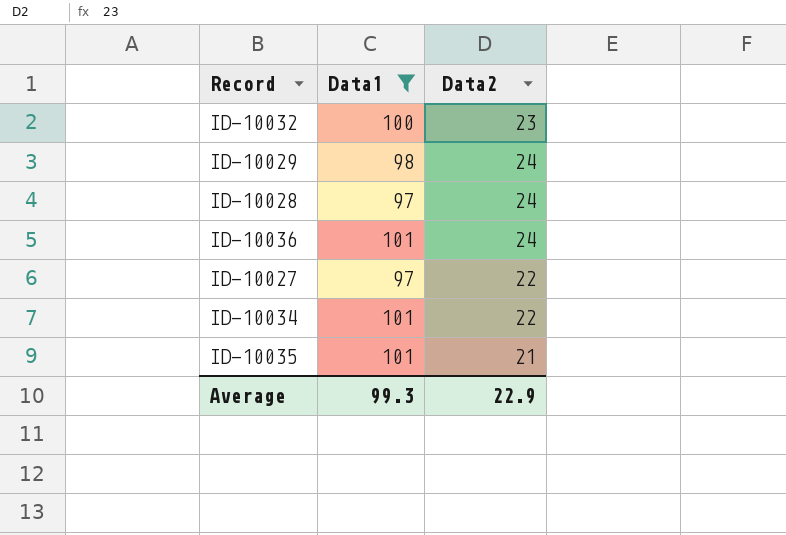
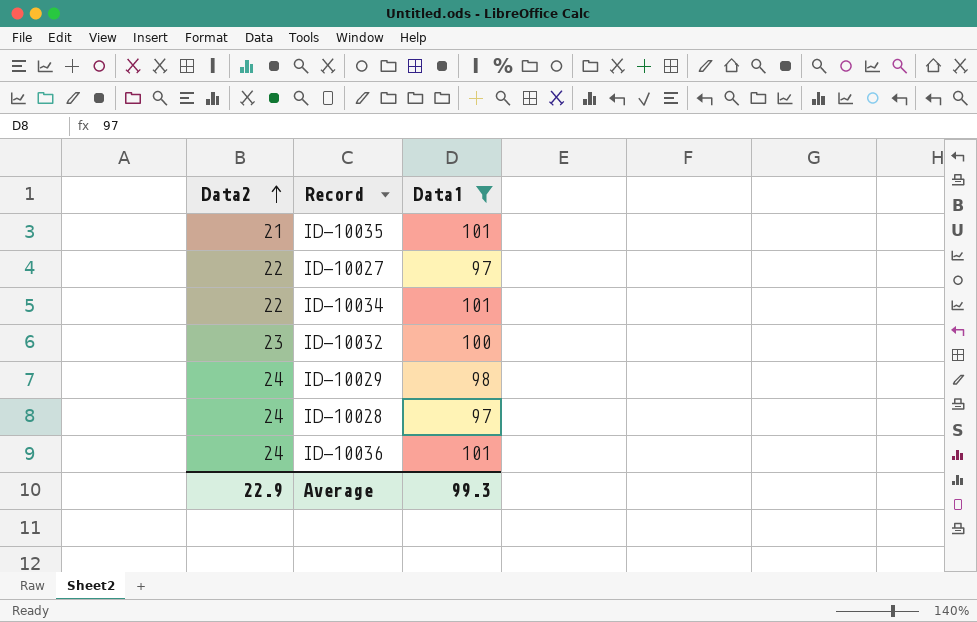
row order: none -> Data2 ascending
column Data2 | position: 3 -> 1

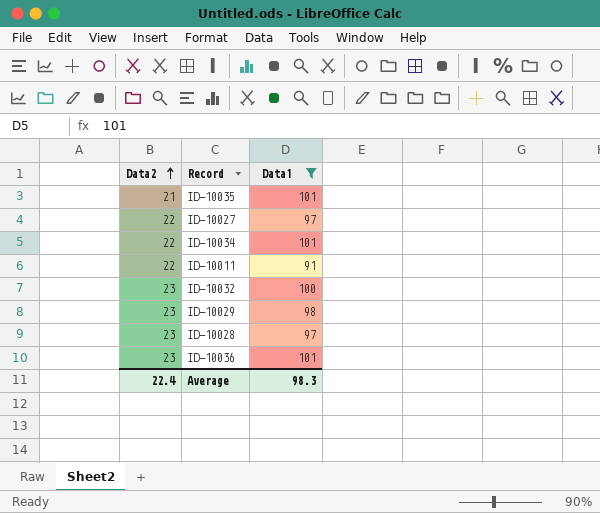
row ID-10011: none -> 22 | 91
ID-10029 | Data2: 24 -> 23
ID-10028 | Data2: 24 -> 23
ID-10036 | Data2: 24 -> 23
Average | Data2: 22.9 -> 22.4
Average | Data1: 99.3 -> 98.3

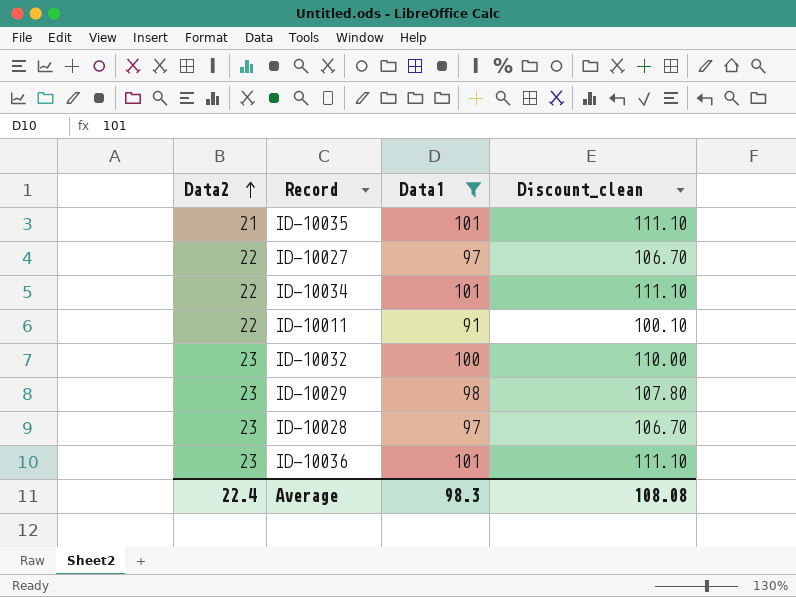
column Discount_clean | formula: none -> [Data1] * 1.1

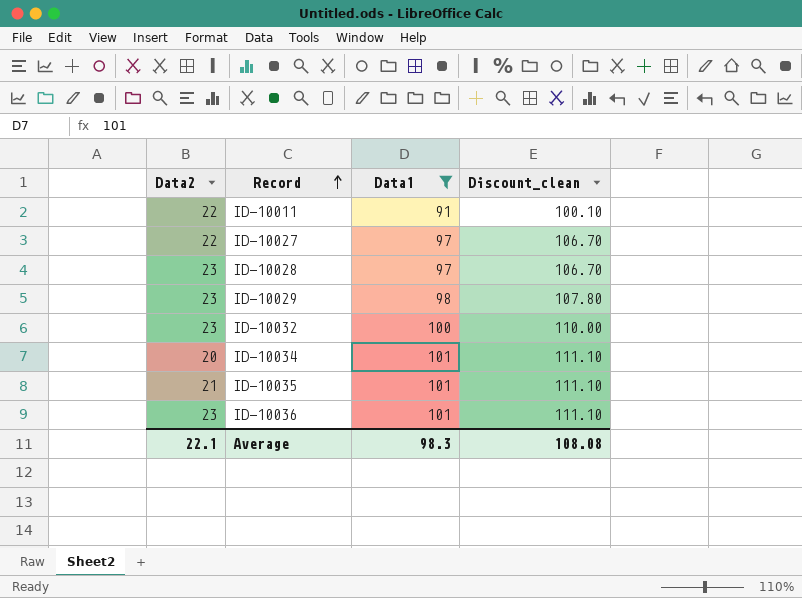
row order: Data2 ascending -> Record ascending
ID-10034 | Data2: 22 -> 20
Average | Data2: 22.4 -> 22.1

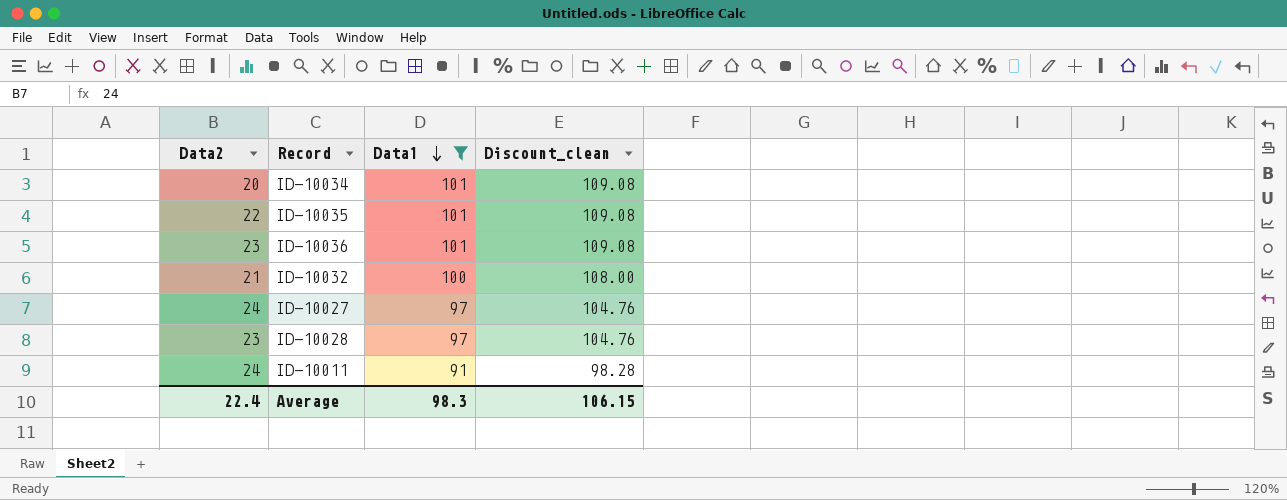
row order: Record ascending -> Data1 descending
column Discount_clean | formula: [Data1] * 1.1 -> [Data1] * 1.08
row ID-10029: 23 | 98 | 107.80 -> none
ID-10035 | Data2: 21 -> 22
ID-10032 | Data2: 23 -> 21
ID-10027 | Data2: 22 -> 24
ID-10011 | Data2: 22 -> 24
Average | Data2: 22.1 -> 22.4
Average | Discount_clean: 108.08 -> 106.15

